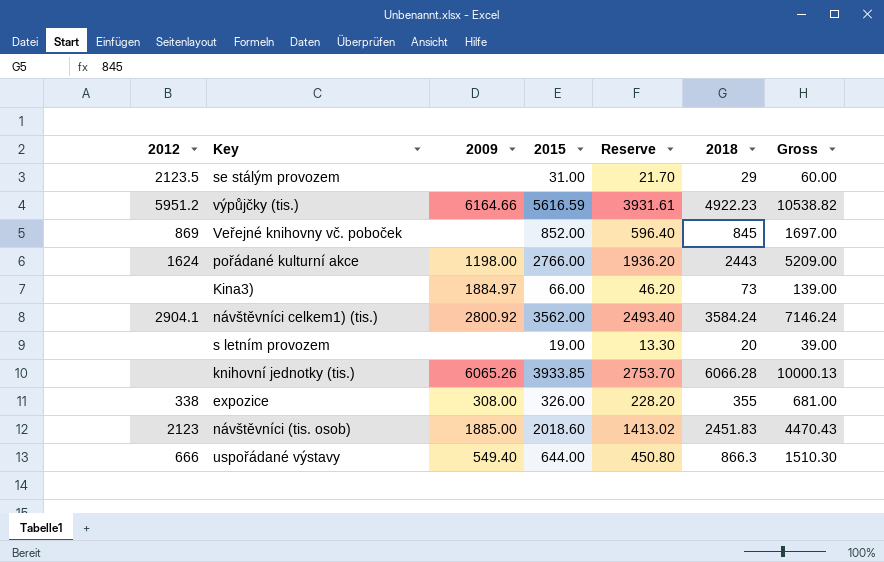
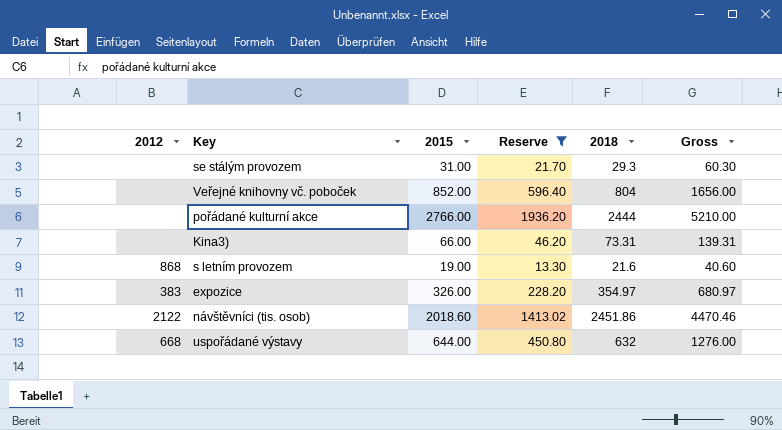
filter: none -> Reserve <= 1936.20
column 2009 | position: 3 -> none
se stálým provozem | 2012: 2123.5 -> none
se stálým provozem | 2018: 29 -> 29.3
se stálým provozem | Gross: 60.00 -> 60.30
Veřejné knihovny vč. poboček | 2012: 869 -> none
Veřejné knihovny vč. poboček | 2018: 845 -> 804
Veřejné knihovny vč. poboček | Gross: 1697.00 -> 1656.00
pořádané kulturní akce | 2012: 1624 -> none
pořádané kulturní akce | 2018: 2443 -> 2444
pořádané kulturní akce | Gross: 5209.00 -> 5210.00
Kina3) | 2018: 73 -> 73.31
Kina3) | Gross: 139.00 -> 139.31
s letním provozem | 2012: none -> 868
s letním provozem | 2018: 20 -> 21.6
s letním provozem | Gross: 39.00 -> 40.60
expozice | 2012: 338 -> 383
expozice | 2018: 355 -> 354.97
expozice | Gross: 681.00 -> 680.97
návštěvníci (tis. osob) | 2012: 2123 -> 2122
návštěvníci (tis. osob) | 2018: 2451.83 -> 2451.86
návštěvníci (tis. osob) | Gross: 4470.43 -> 4470.46
uspořádané výstavy | 2012: 666 -> 668
uspořádané výstavy | 2018: 866.3 -> 632
uspořádané výstavy | Gross: 1510.30 -> 1276.00

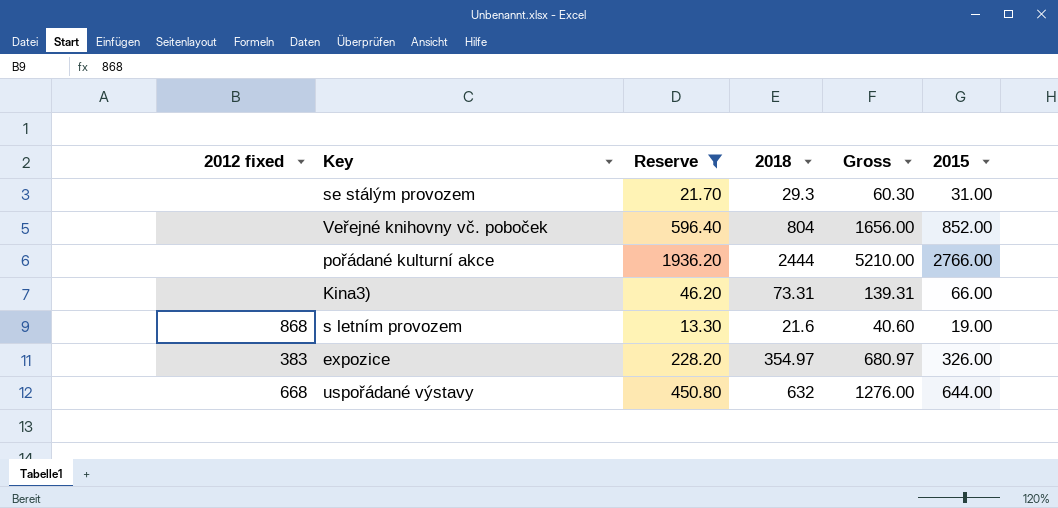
column name: 2012 -> 2012 fixed
column 2015 | position: 3 -> 6
row návštěvníci (tis. osob): 2122 | 2018.60 | 1413.02 | 2451.86 | 4470.46 -> none

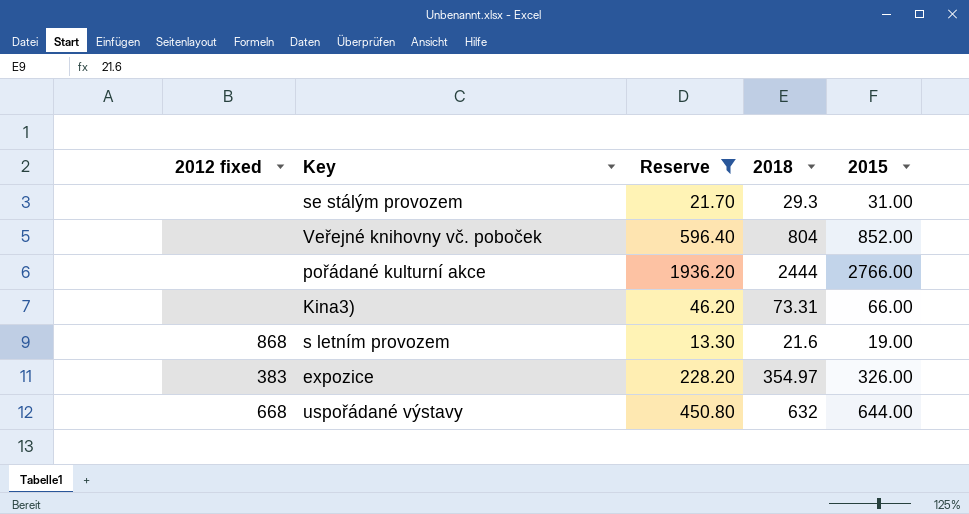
column Gross | formula: [2018] + [2015] -> none

